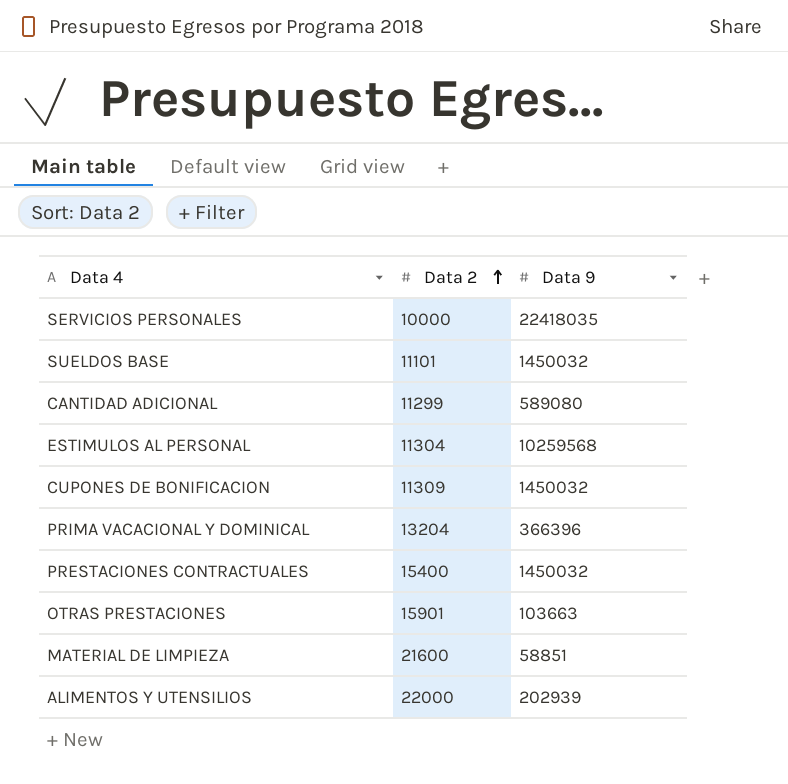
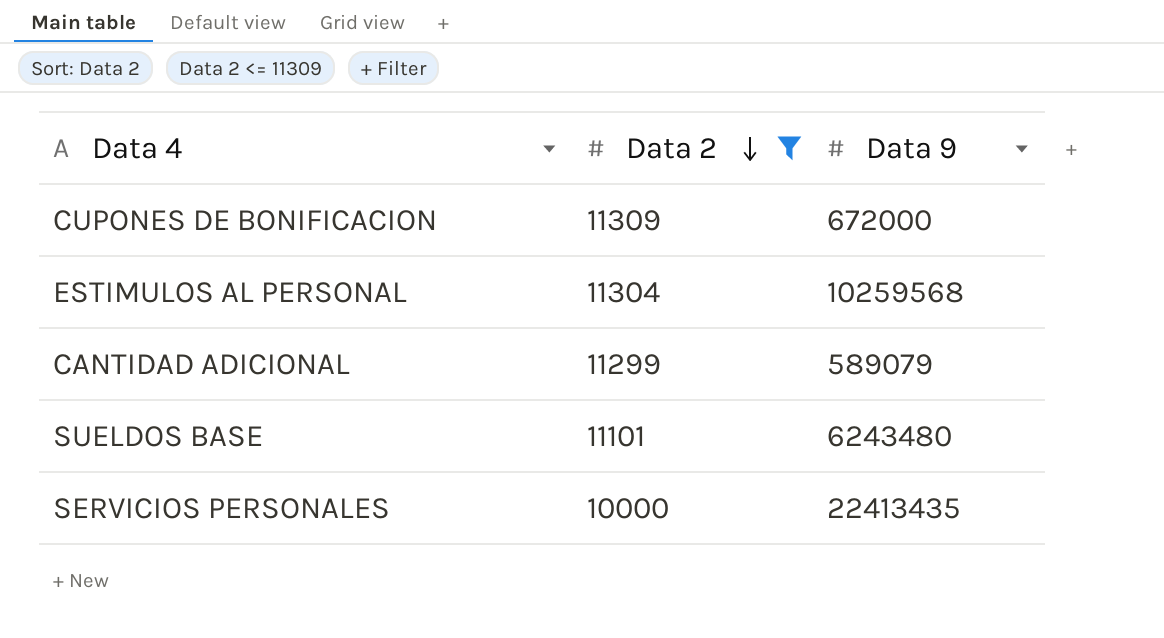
filter: none -> Data 2 <= 11309
row order: Data 2 ascending -> Data 2 descending
CUPONES DE BONIFICACION | Data 9: 1450032 -> 672000
CANTIDAD ADICIONAL | Data 9: 589080 -> 589079
SUELDOS BASE | Data 9: 1450032 -> 6243480
SERVICIOS PERSONALES | Data 9: 22418035 -> 22413435

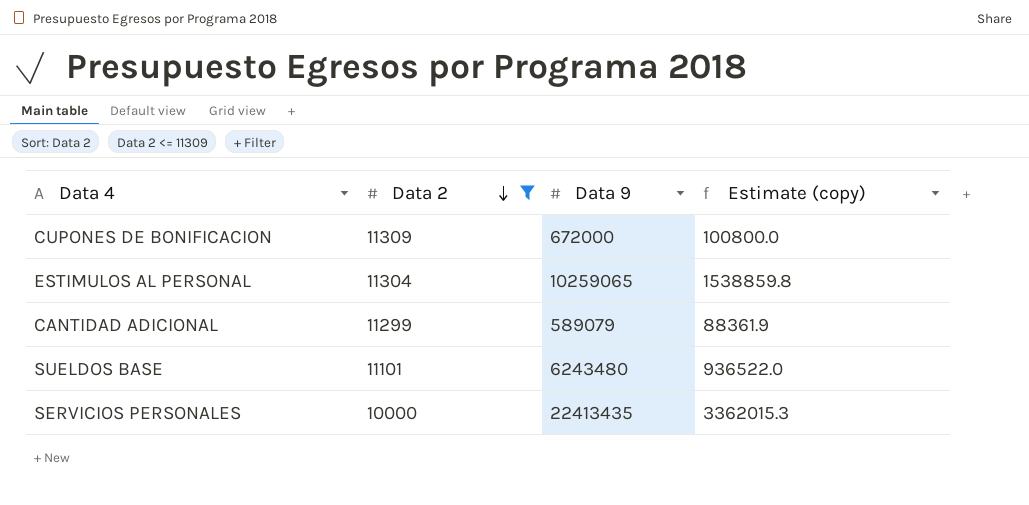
column Estimate (copy) | formula: none -> [Data 9] * 0.15
ESTIMULOS AL PERSONAL | Data 9: 10259568 -> 10259065

